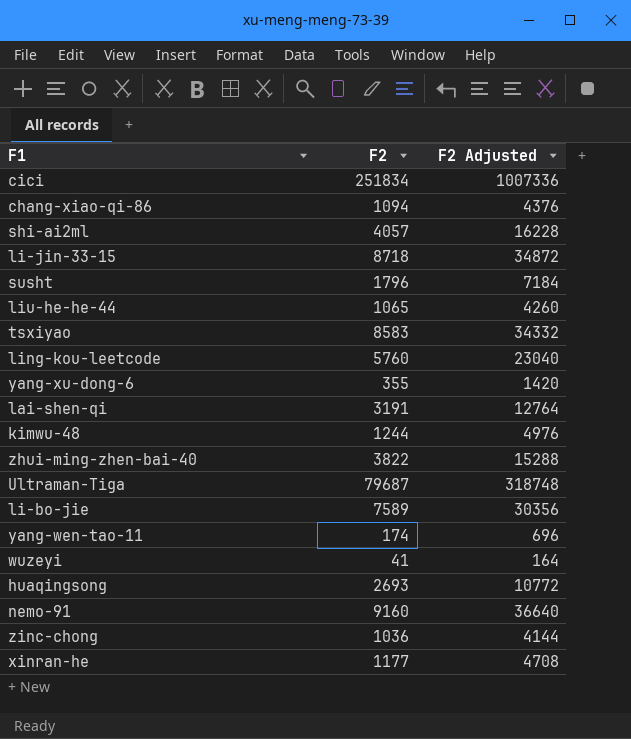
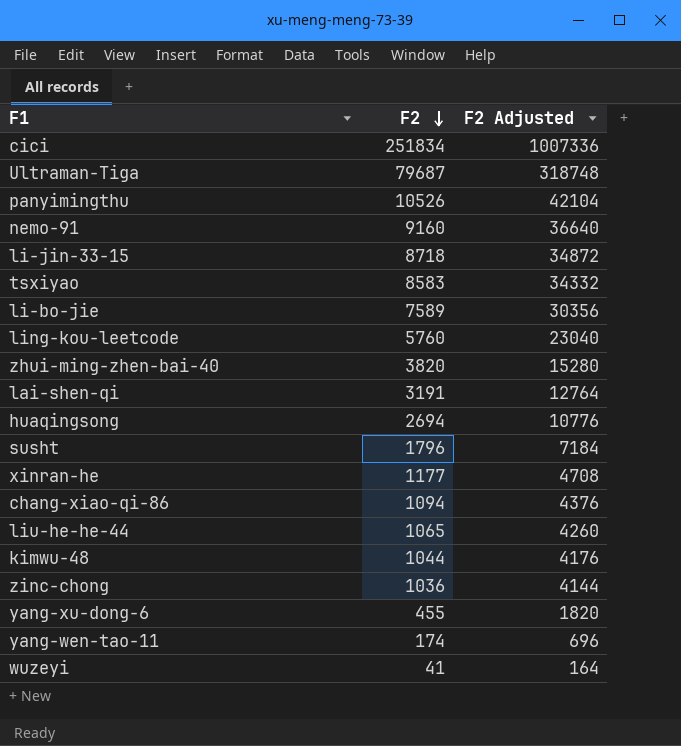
row order: none -> F2 descending
row shi-ai2ml: 4057 | 16228 -> none
row panyimingthu: none -> 10526 | 42104
zhui-ming-zhen-bai-40 | F2: 3822 -> 3820
zhui-ming-zhen-bai-40 | F2 Adjusted: 15288 -> 15280
huaqingsong | F2: 2693 -> 2694
huaqingsong | F2 Adjusted: 10772 -> 10776
kimwu-48 | F2: 1244 -> 1044
kimwu-48 | F2 Adjusted: 4976 -> 4176
yang-xu-dong-6 | F2: 355 -> 455
yang-xu-dong-6 | F2 Adjusted: 1420 -> 1820

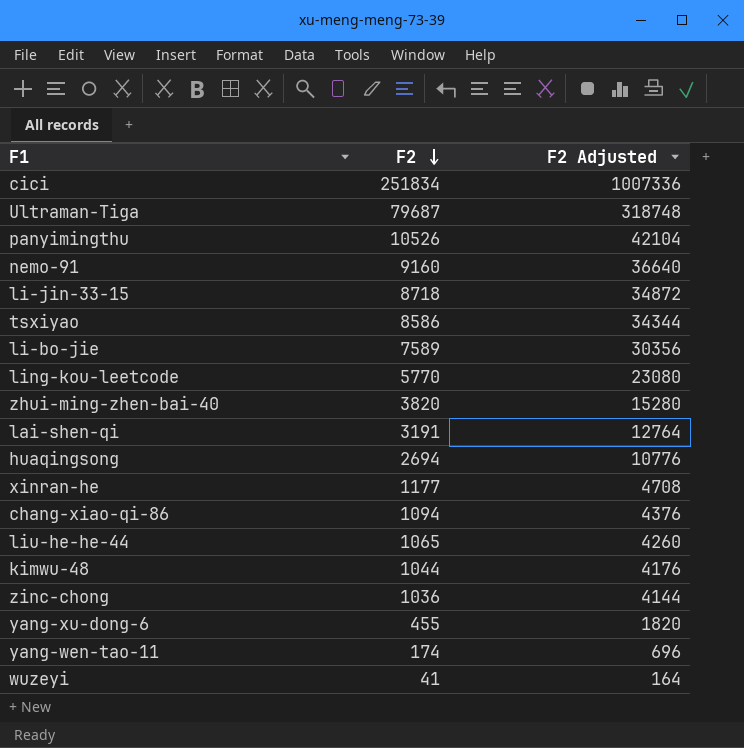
row susht: 1796 | 7184 -> none
tsxiyao | F2: 8583 -> 8586
tsxiyao | F2 Adjusted: 34332 -> 34344
ling-kou-leetcode | F2: 5760 -> 5770
ling-kou-leetcode | F2 Adjusted: 23040 -> 23080

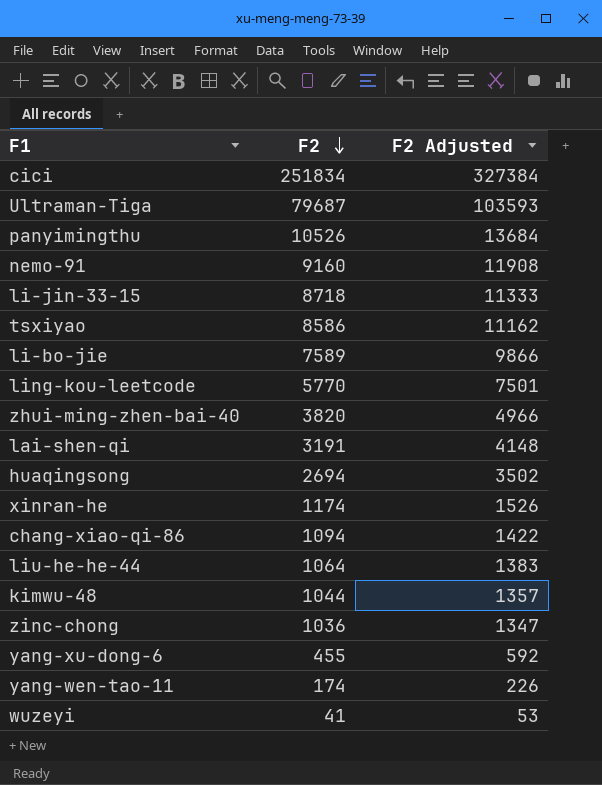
column F2 Adjusted | formula: [F2] * 4 -> [F2] * 1.3
xinran-he | F2: 1177 -> 1174
liu-he-he-44 | F2: 1065 -> 1064

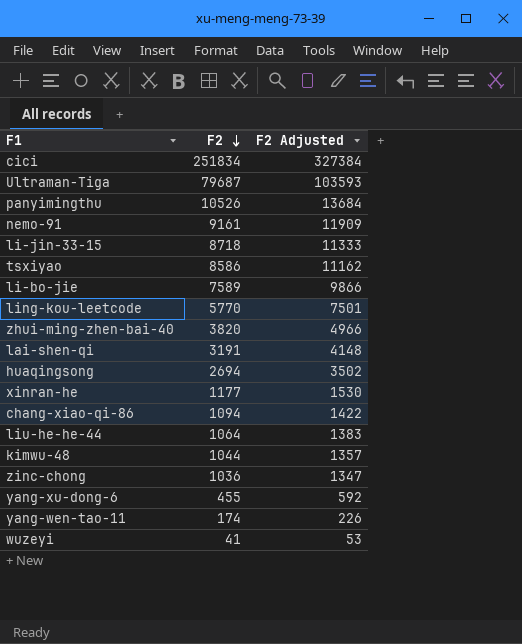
nemo-91 | F2: 9160 -> 9161
nemo-91 | F2 Adjusted: 11908 -> 11909
xinran-he | F2: 1174 -> 1177
xinran-he | F2 Adjusted: 1526 -> 1530

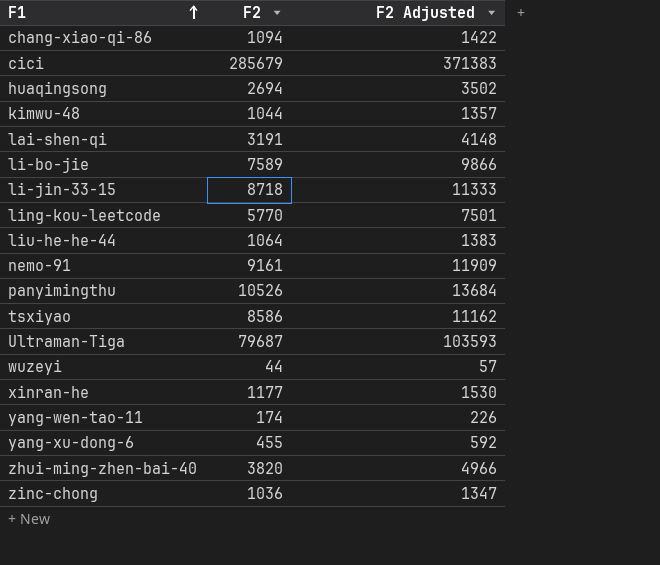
row order: F2 descending -> F1 ascending
cici | F2: 251834 -> 285679
cici | F2 Adjusted: 327384 -> 371383
wuzeyi | F2: 41 -> 44
wuzeyi | F2 Adjusted: 53 -> 57

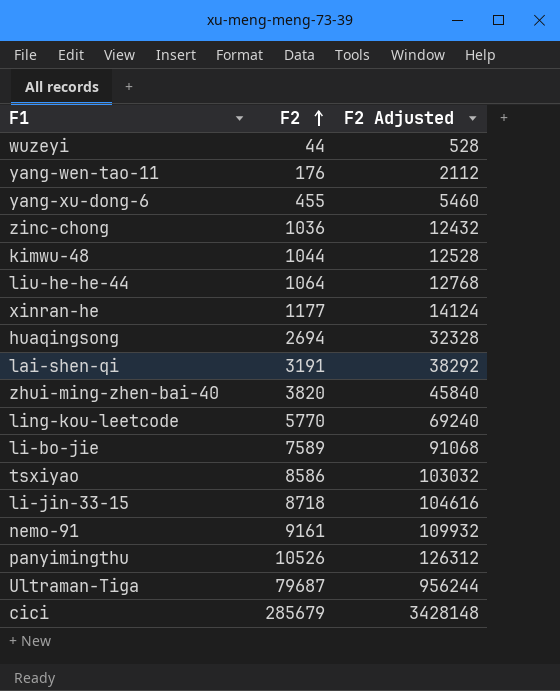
row order: F1 ascending -> F2 ascending
column F2 Adjusted | formula: [F2] * 1.3 -> [F2] * 12
row chang-xiao-qi-86: 1094 | 1422 -> none
yang-wen-tao-11 | F2: 174 -> 176

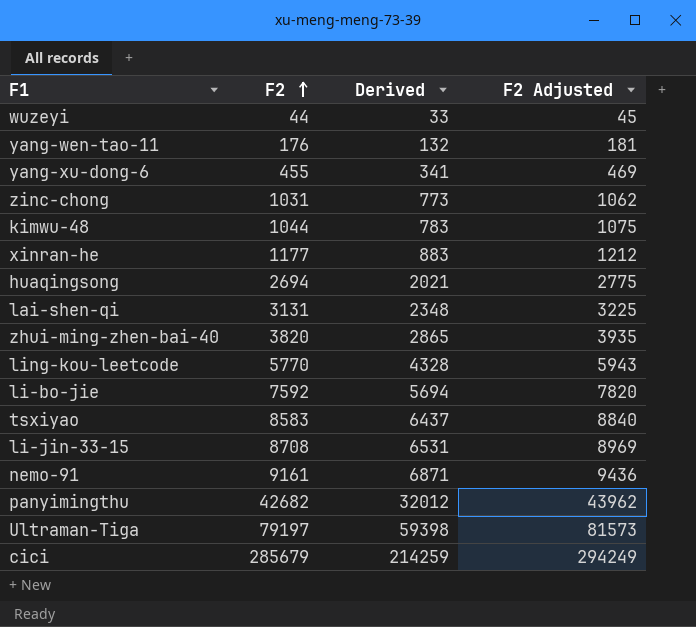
column Derived | formula: none -> [F2] * 0.75
column F2 Adjusted | formula: [F2] * 12 -> [F2] * 1.03
row liu-he-he-44: 1064 | 12768 -> none
zinc-chong | F2: 1036 -> 1031
lai-shen-qi | F2: 3191 -> 3131
li-bo-jie | F2: 7589 -> 7592
tsxiyao | F2: 8586 -> 8583
li-jin-33-15 | F2: 8718 -> 8708
panyimingthu | F2: 10526 -> 42682
Ultraman-Tiga | F2: 79687 -> 79197

